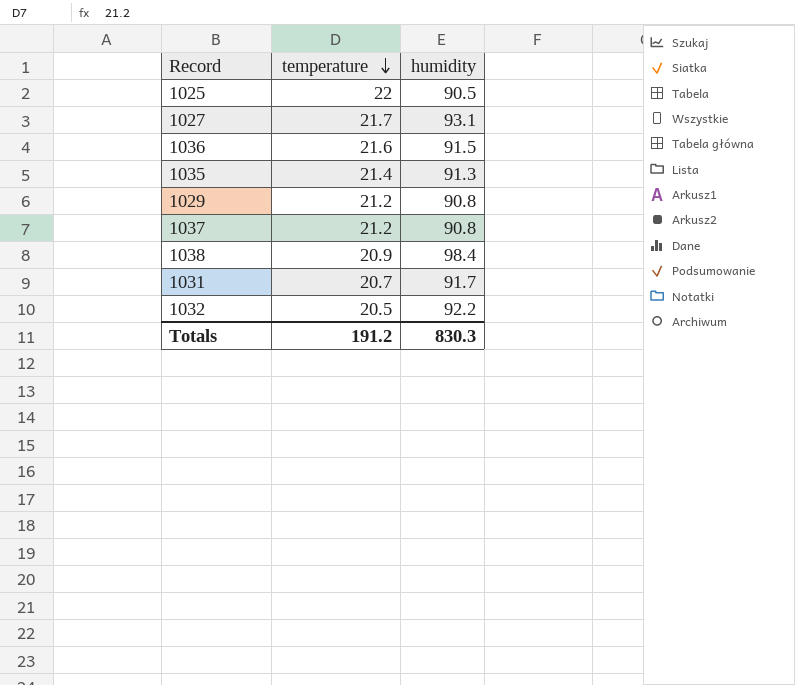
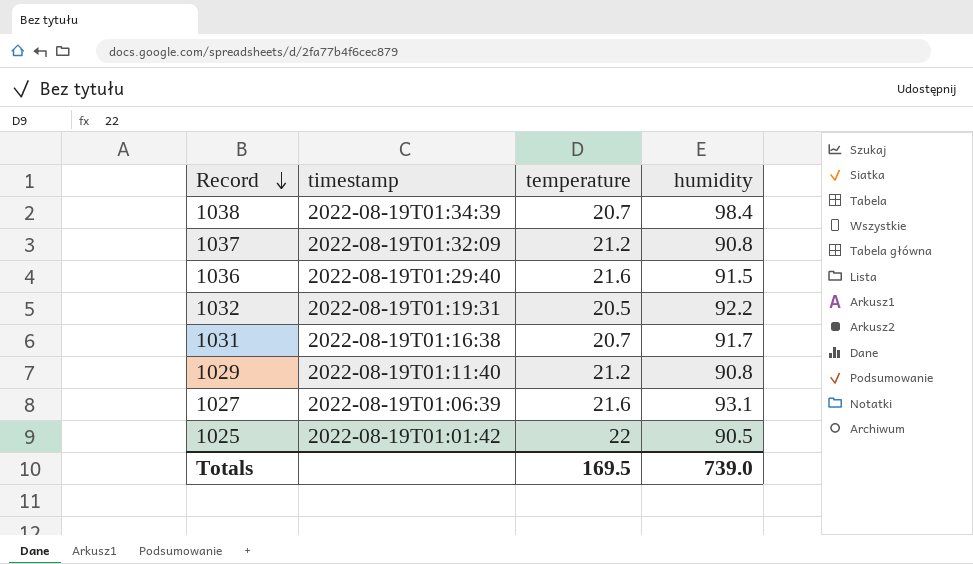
row order: temperature descending -> Record descending
column timestamp | position: none -> 2
row 1035: 21.4 | 91.3 -> none
1038 | temperature: 20.9 -> 20.7
1027 | temperature: 21.7 -> 21.6
Totals | temperature: 191.2 -> 169.5
Totals | humidity: 830.3 -> 739.0

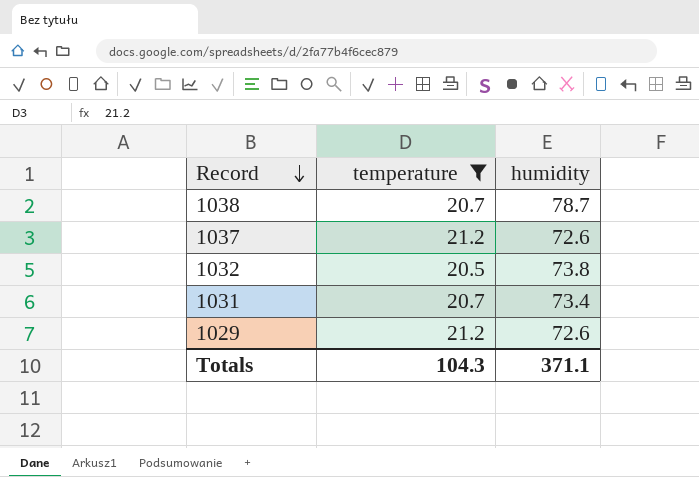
filter: none -> temperature <= 21.2
column timestamp | position: 2 -> none
1038 | humidity: 98.4 -> 78.7
1037 | humidity: 90.8 -> 72.6
1032 | humidity: 92.2 -> 73.8
1031 | humidity: 91.7 -> 73.4
1029 | humidity: 90.8 -> 72.6
Totals | temperature: 169.5 -> 104.3
Totals | humidity: 739.0 -> 371.1

